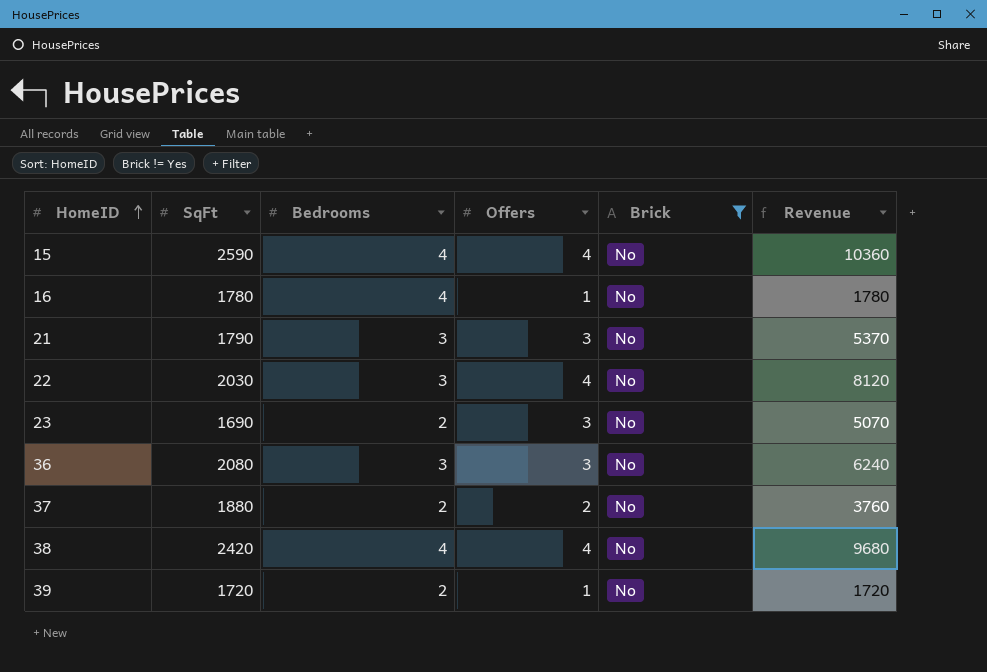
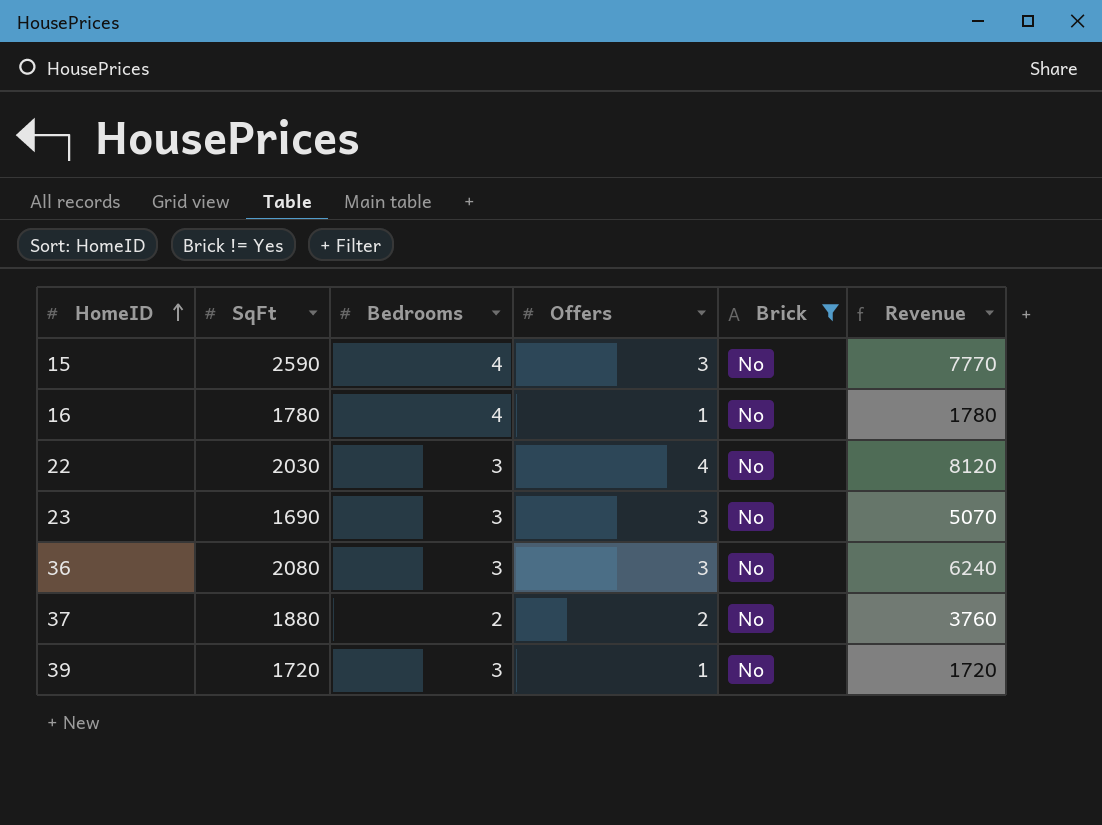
row 21: 1790 | 3 | 3 | No | 5370 -> none
row 38: 2420 | 4 | 4 | No | 9680 -> none
15 | Offers: 4 -> 3
15 | Revenue: 10360 -> 7770
23 | Bedrooms: 2 -> 3
39 | Bedrooms: 2 -> 3

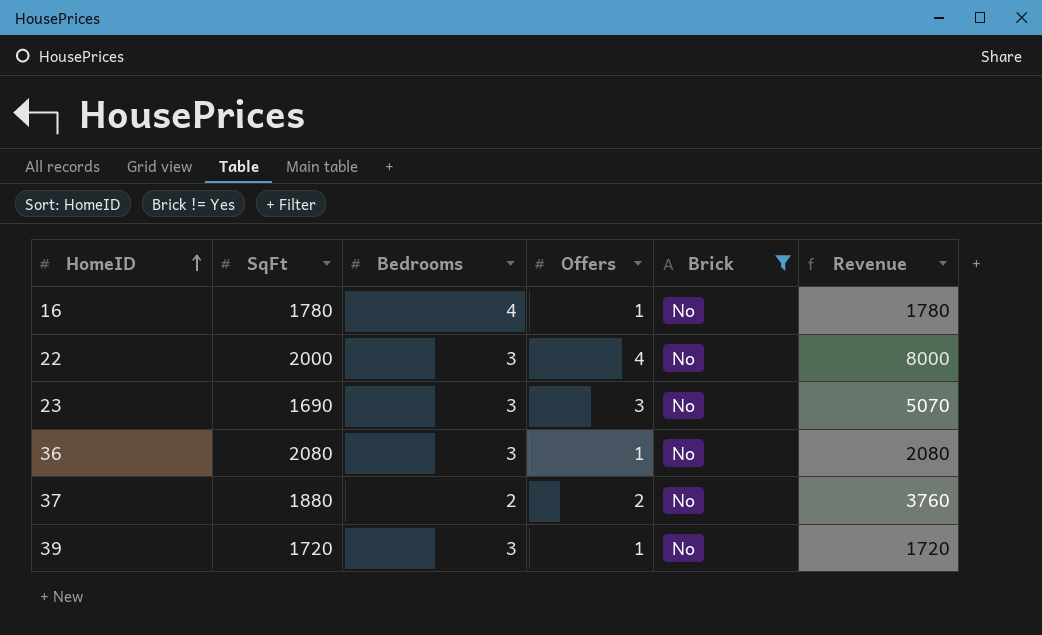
row 15: 2590 | 4 | 3 | No | 7770 -> none
22 | SqFt: 2030 -> 2000
22 | Revenue: 8120 -> 8000
36 | Offers: 3 -> 1
36 | Revenue: 6240 -> 2080

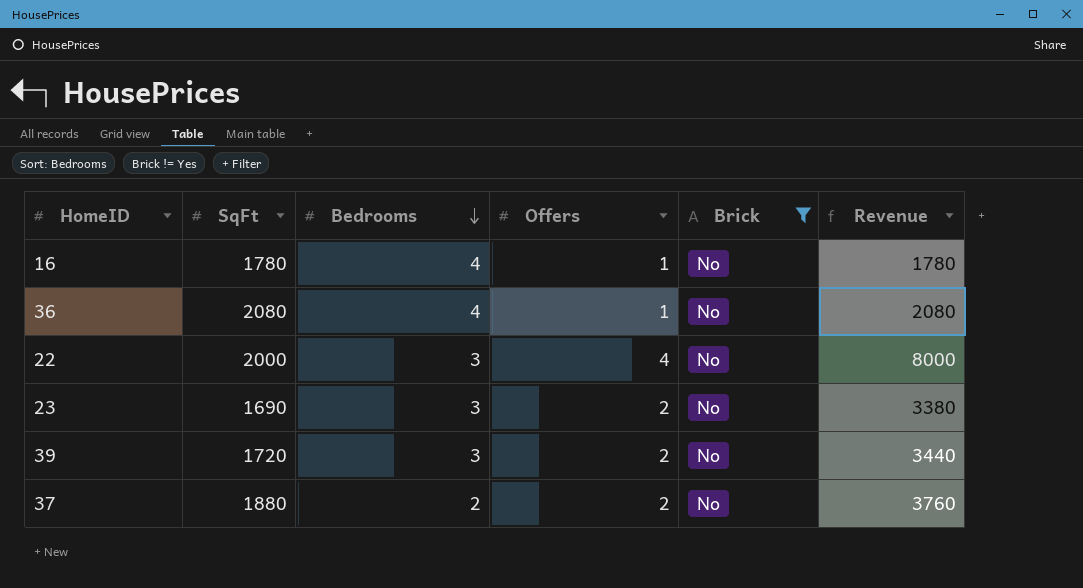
row order: HomeID ascending -> Bedrooms descending
36 | Bedrooms: 3 -> 4
23 | Offers: 3 -> 2
23 | Revenue: 5070 -> 3380
39 | Offers: 1 -> 2
39 | Revenue: 1720 -> 3440

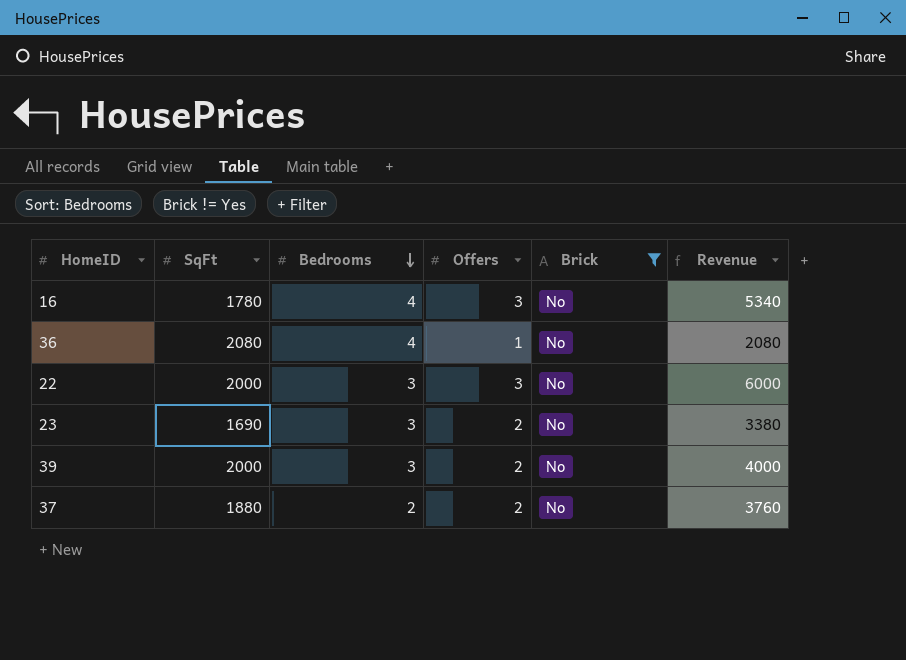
16 | Offers: 1 -> 3
16 | Revenue: 1780 -> 5340
22 | Offers: 4 -> 3
22 | Revenue: 8000 -> 6000
39 | SqFt: 1720 -> 2000
39 | Revenue: 3440 -> 4000

